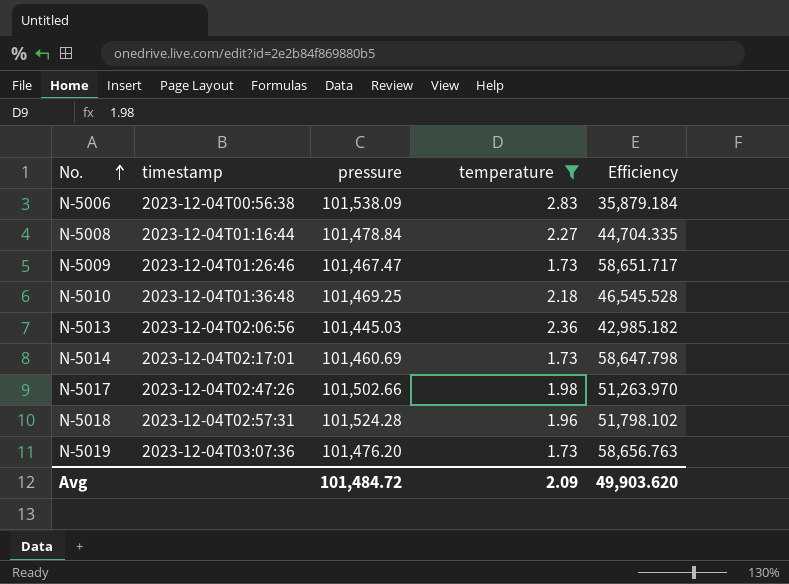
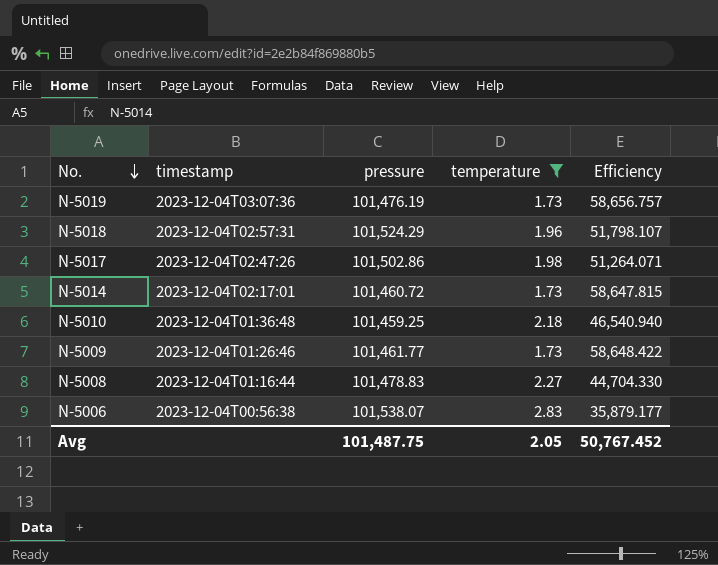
row order: No. ascending -> No. descending
row N-5013: 2023-12-04T02:06:56 | 101,445.03 | 2.36 | 42,985.182 -> none
N-5019 | pressure: 101,476.20 -> 101,476.19
N-5019 | Efficiency: 58,656.763 -> 58,656.757
N-5018 | pressure: 101,524.28 -> 101,524.29
N-5018 | Efficiency: 51,798.102 -> 51,798.107
N-5017 | pressure: 101,502.66 -> 101,502.86
N-5017 | Efficiency: 51,263.970 -> 51,264.071
N-5014 | pressure: 101,460.69 -> 101,460.72
N-5014 | Efficiency: 58,647.798 -> 58,647.815
N-5010 | pressure: 101,469.25 -> 101,459.25
N-5010 | Efficiency: 46,545.528 -> 46,540.940
N-5009 | pressure: 101,467.47 -> 101,461.77
N-5009 | Efficiency: 58,651.717 -> 58,648.422
N-5008 | pressure: 101,478.84 -> 101,478.83
N-5008 | Efficiency: 44,704.335 -> 44,704.330
N-5006 | pressure: 101,538.09 -> 101,538.07
N-5006 | Efficiency: 35,879.184 -> 35,879.177
Avg | pressure: 101,484.72 -> 101,487.75
Avg | temperature: 2.09 -> 2.05
Avg | Efficiency: 49,903.620 -> 50,767.452

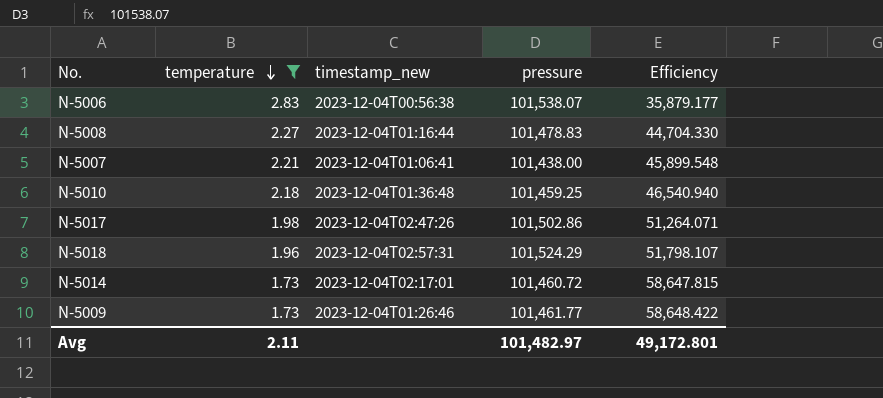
row order: No. descending -> temperature descending
column temperature | position: 4 -> 2
column name: timestamp -> timestamp_new
row N-5019: 2023-12-04T03:07:36 | 101,476.19 | 1.73 | 58,656.757 -> none
row N-5007: none -> 2.21 | 2023-12-04T01:06:41 | 101,438.00 | 45,899.548
Avg | temperature: 2.05 -> 2.11
Avg | pressure: 101,487.75 -> 101,482.97
Avg | Efficiency: 50,767.452 -> 49,172.801

